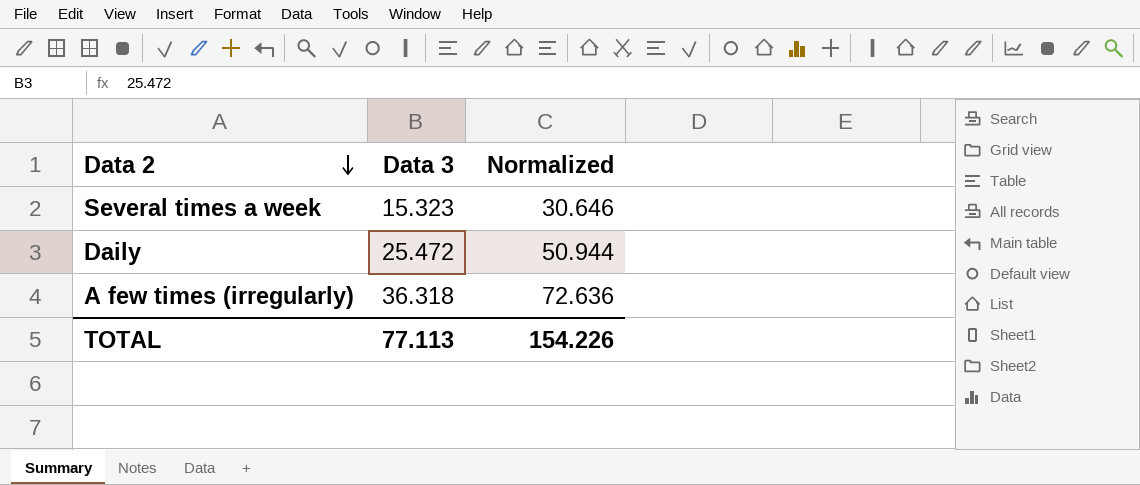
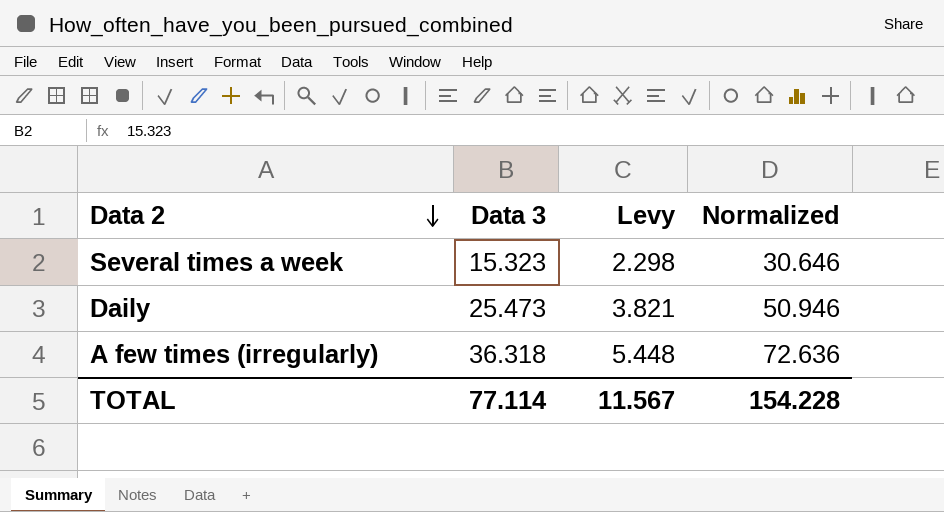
column Levy | formula: none -> [Data 3] * 0.15
Daily | Data 3: 25.472 -> 25.473
Daily | Normalized: 50.944 -> 50.946
TOTAL | Data 3: 77.113 -> 77.114
TOTAL | Normalized: 154.226 -> 154.228

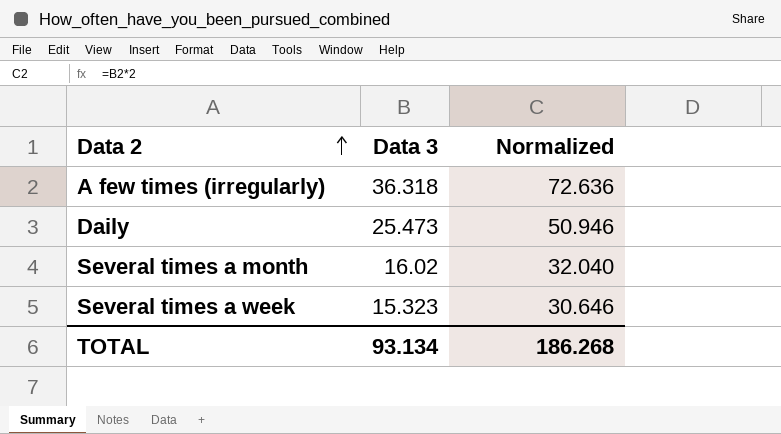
row order: Data 2 descending -> Data 2 ascending
column Levy | formula: [Data 3] * 0.15 -> none
row Several times a month: none -> 16.02 | 32.040
TOTAL | Data 3: 77.114 -> 93.134
TOTAL | Normalized: 154.228 -> 186.268

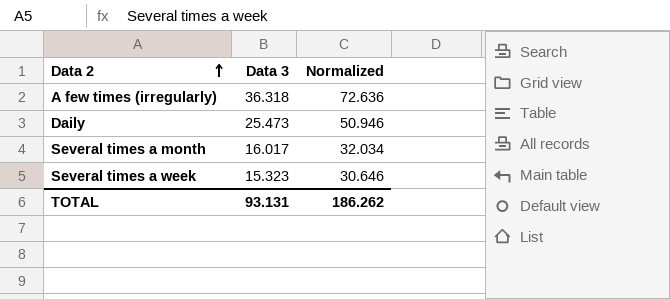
Several times a month | Data 3: 16.02 -> 16.017
Several times a month | Normalized: 32.040 -> 32.034
TOTAL | Data 3: 93.134 -> 93.131
TOTAL | Normalized: 186.268 -> 186.262

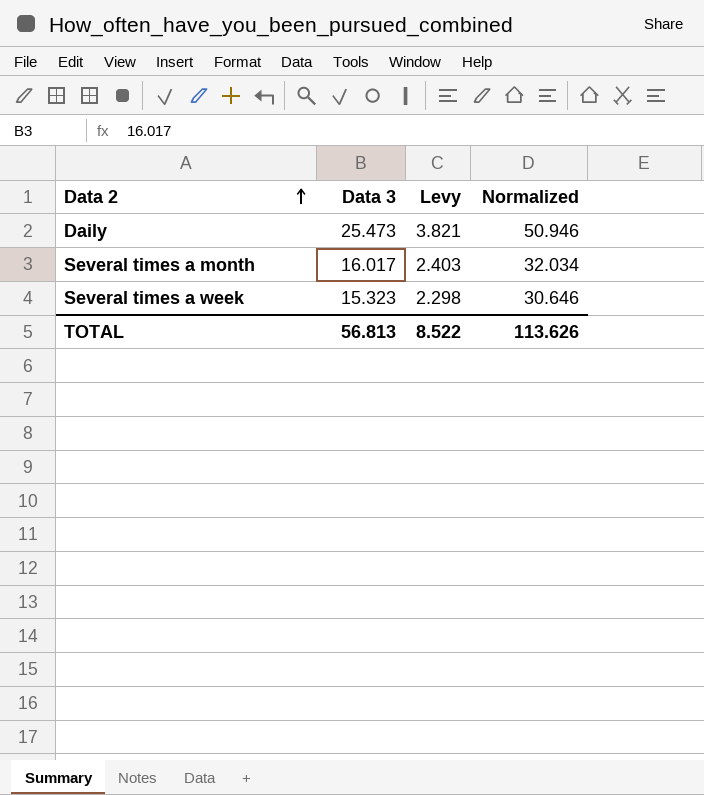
column Levy | formula: none -> [Data 3] * 0.15
row A few times (irregularly): 36.318 | 72.636 -> none
TOTAL | Data 3: 93.131 -> 56.813
TOTAL | Normalized: 186.262 -> 113.626

